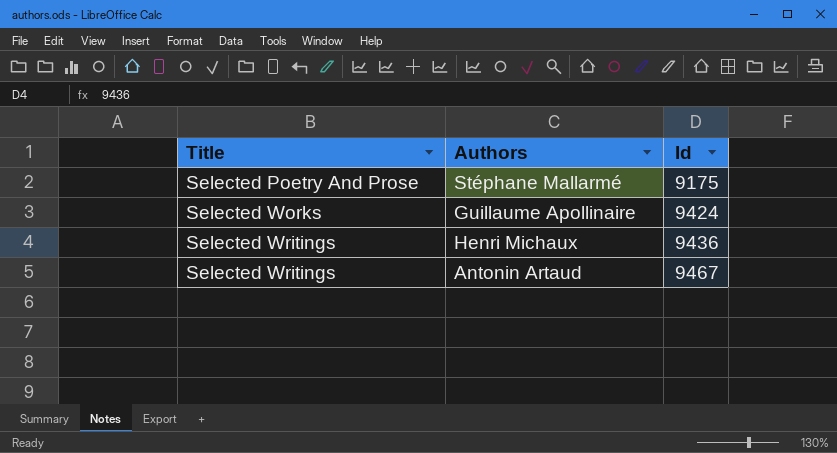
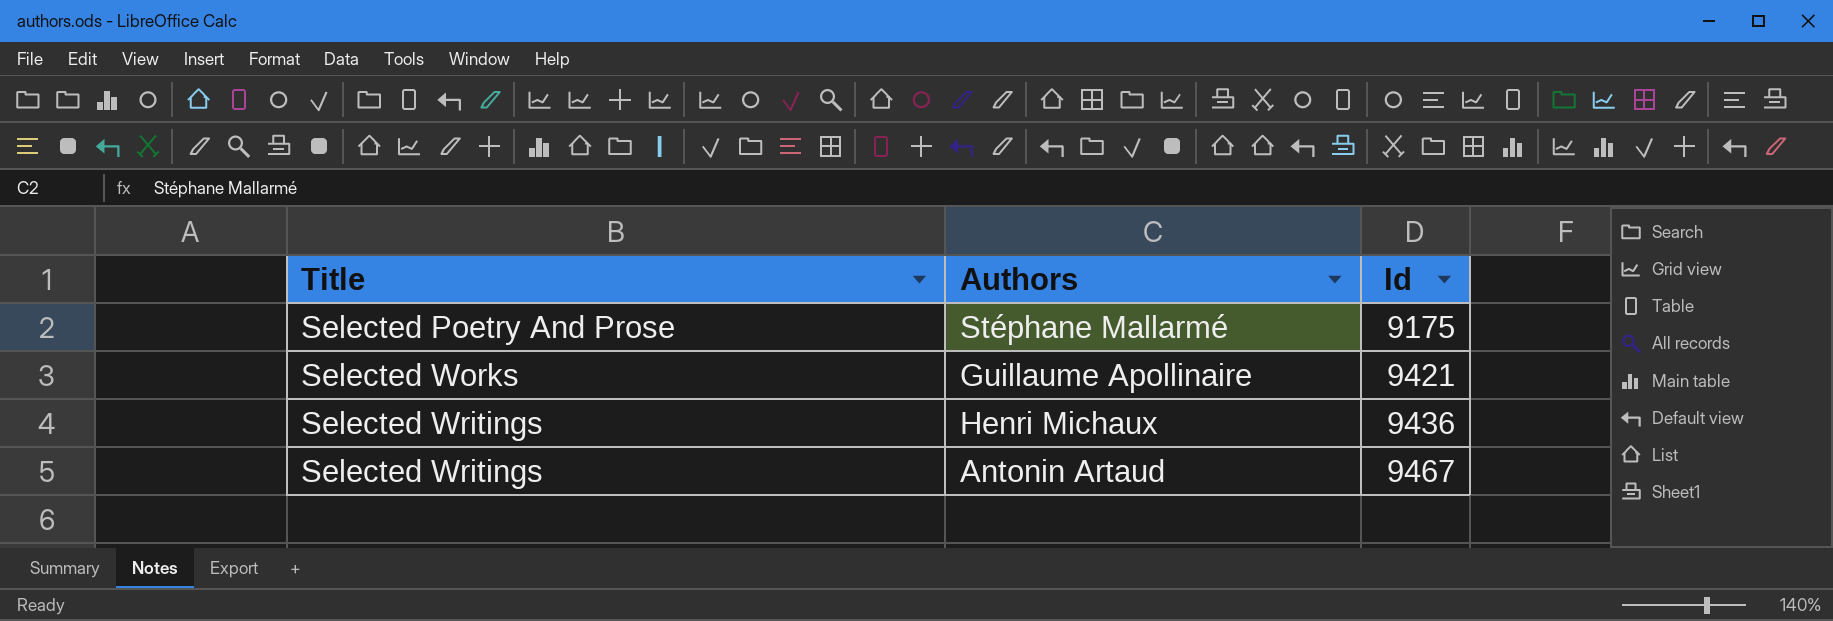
Guillaume Apollinaire | Id: 9424 -> 9421

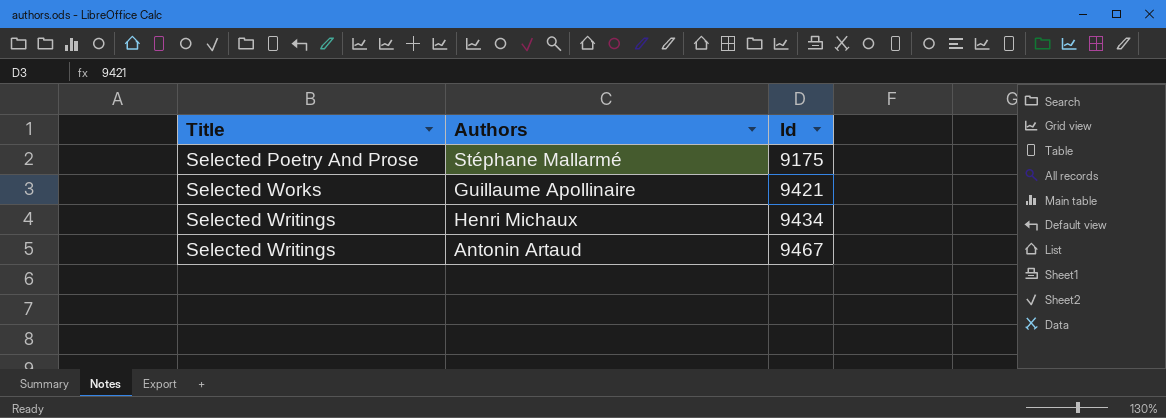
Henri Michaux | Id: 9436 -> 9434

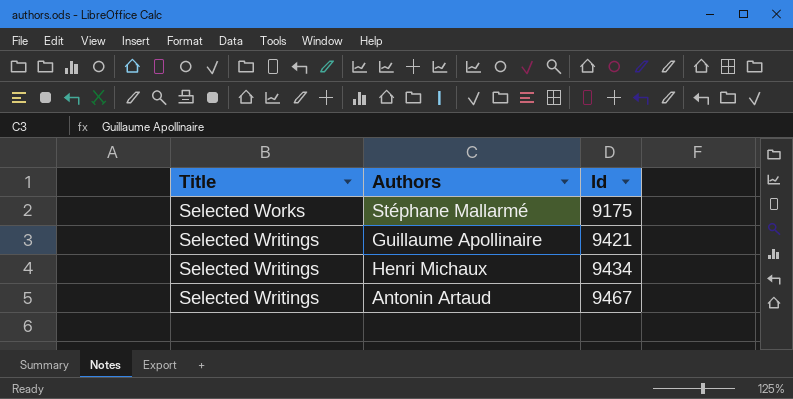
Stéphane Mallarmé | Title: Selected Poetry And Prose -> Selected Works
Guillaume Apollinaire | Title: Selected Works -> Selected Writings

